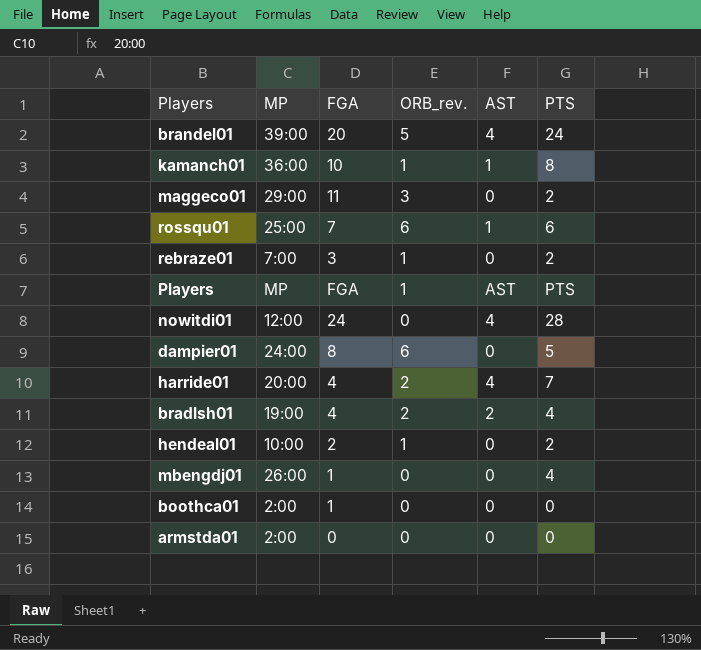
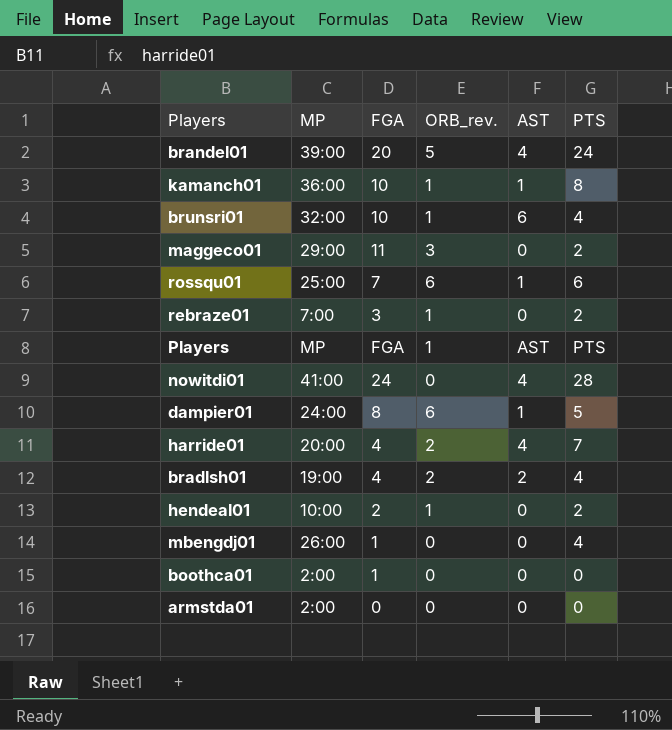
row brunsri01: none -> 32:00 | 10 | 1 | 6 | 4
nowitdi01 | MP: 12:00 -> 41:00
dampier01 | AST: 0 -> 1

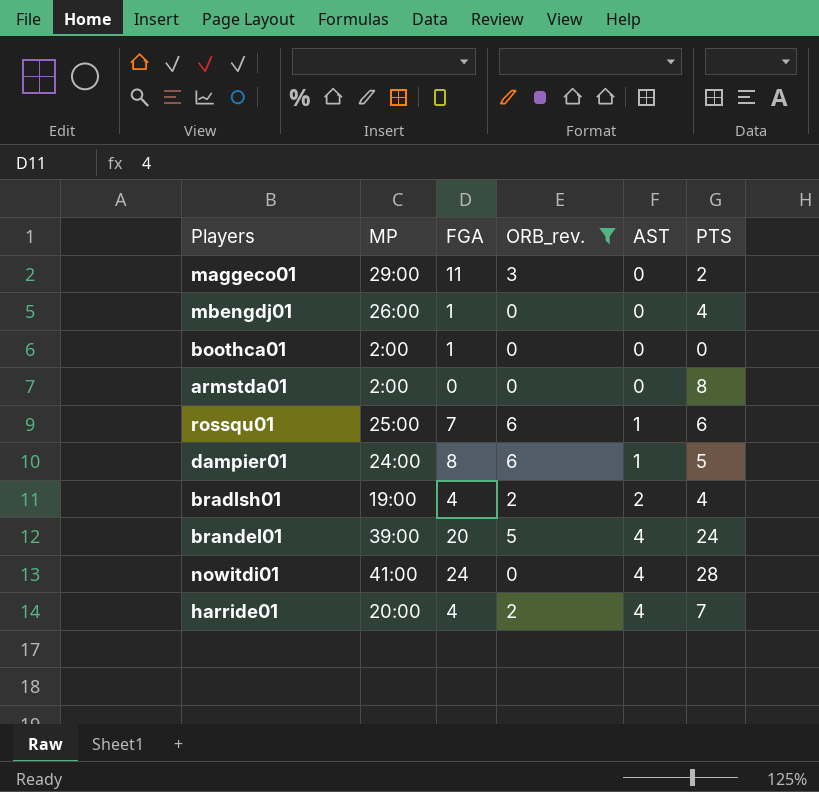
filter: none -> ORB_rev. != 1
row order: none -> AST ascending
armstda01 | PTS: 0 -> 8

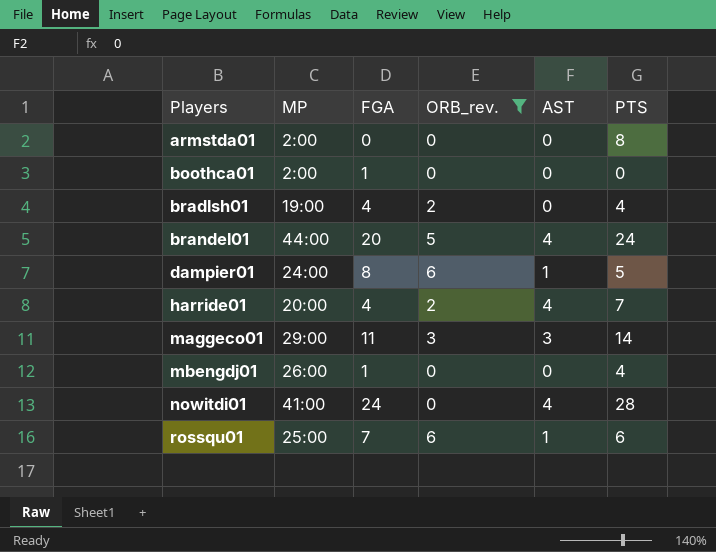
row order: AST ascending -> Players ascending
bradlsh01 | AST: 2 -> 0
brandel01 | MP: 39:00 -> 44:00
maggeco01 | AST: 0 -> 3
maggeco01 | PTS: 2 -> 14

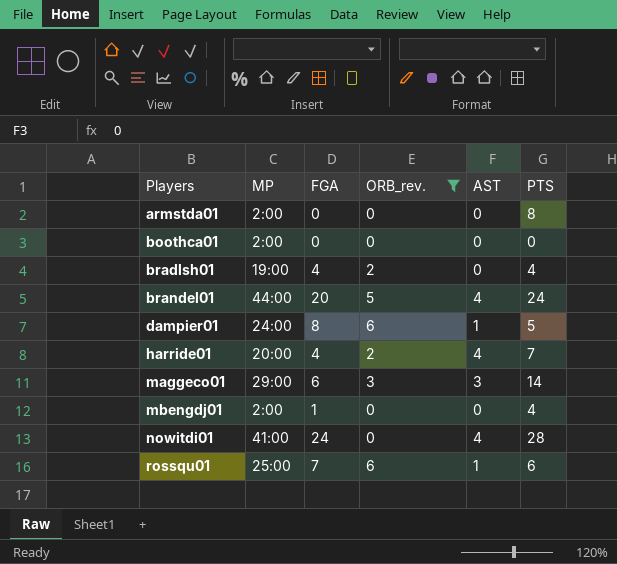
boothca01 | FGA: 1 -> 0
maggeco01 | FGA: 11 -> 6
mbengdj01 | MP: 26:00 -> 2:00

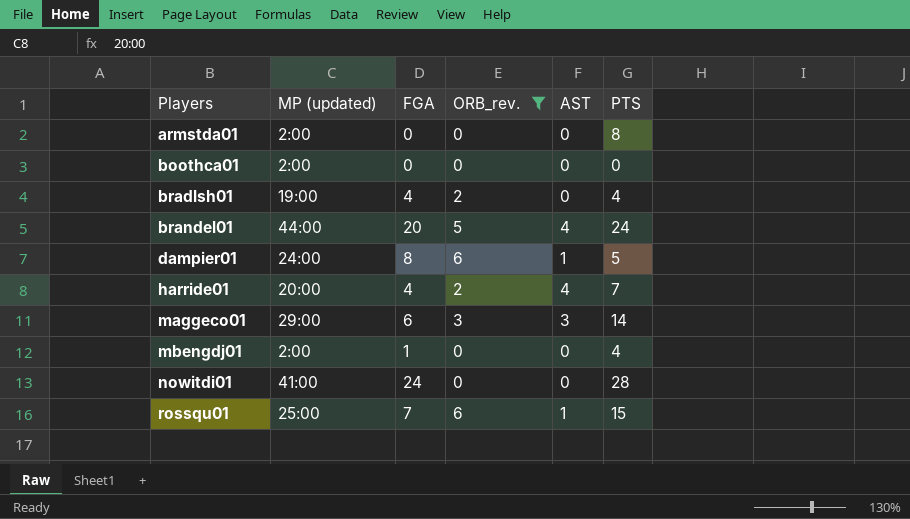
column name: MP -> MP (updated)
nowitdi01 | AST: 4 -> 0
rossqu01 | PTS: 6 -> 15

